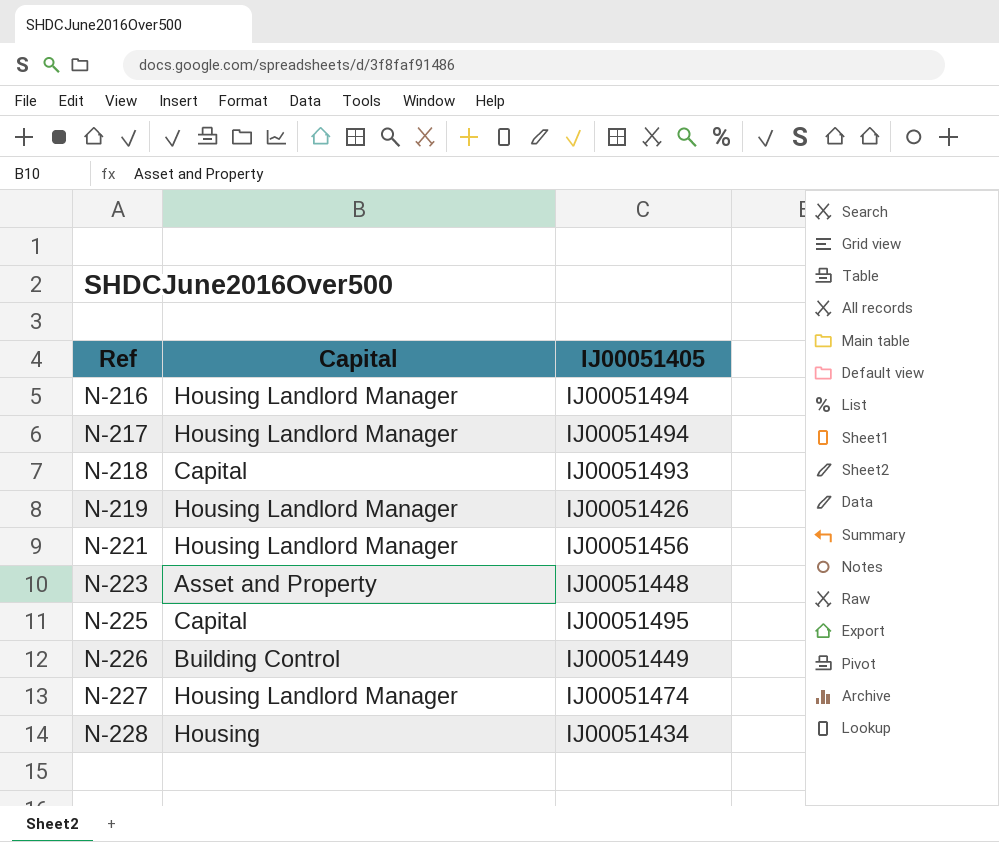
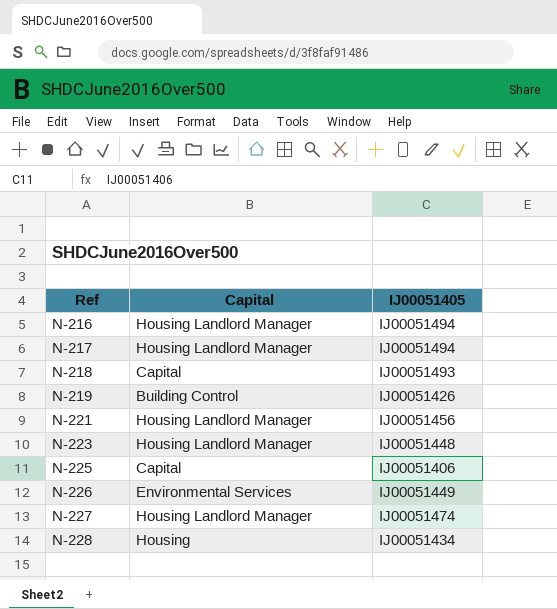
N-219 | Capital: Housing Landlord Manager -> Building Control
N-223 | Capital: Asset and Property -> Housing Landlord Manager
N-225 | IJ00051405: IJ00051495 -> IJ00051406
N-226 | Capital: Building Control -> Environmental Services

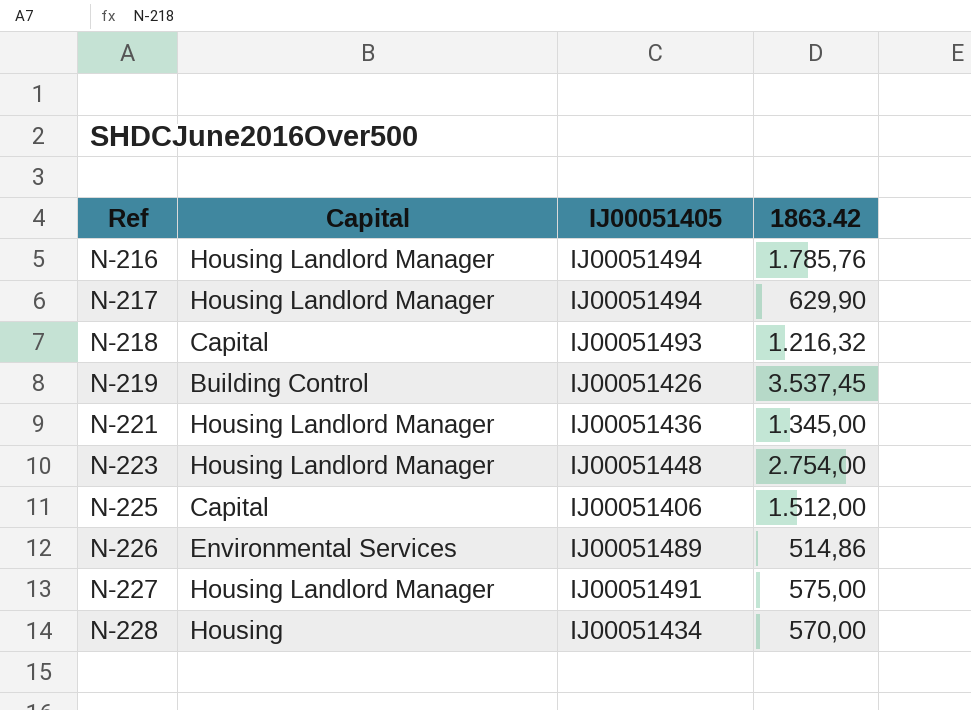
column 1863.42 | position: none -> 4
N-221 | IJ00051405: IJ00051456 -> IJ00051436
N-226 | IJ00051405: IJ00051449 -> IJ00051489
N-227 | IJ00051405: IJ00051474 -> IJ00051491

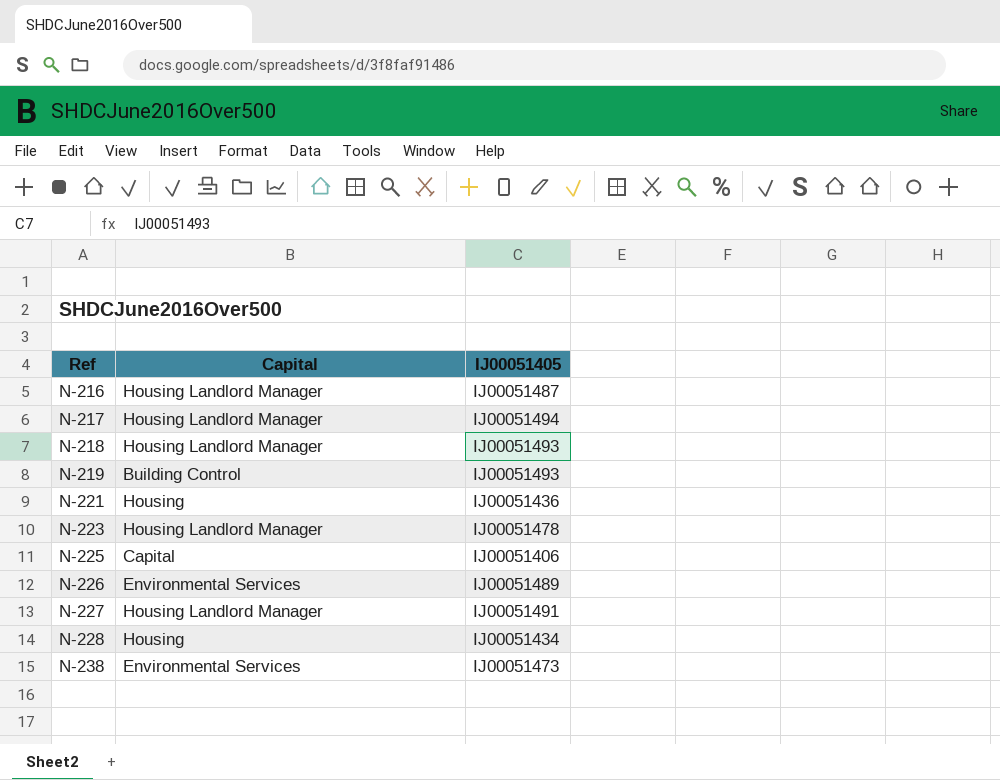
column 1863.42 | position: 4 -> none
N-216 | IJ00051405: IJ00051494 -> IJ00051487
N-218 | Capital: Capital -> Housing Landlord Manager
N-219 | IJ00051405: IJ00051426 -> IJ00051493
N-221 | Capital: Housing Landlord Manager -> Housing
N-223 | IJ00051405: IJ00051448 -> IJ00051478
row N-238: none -> Environmental Services | IJ00051473

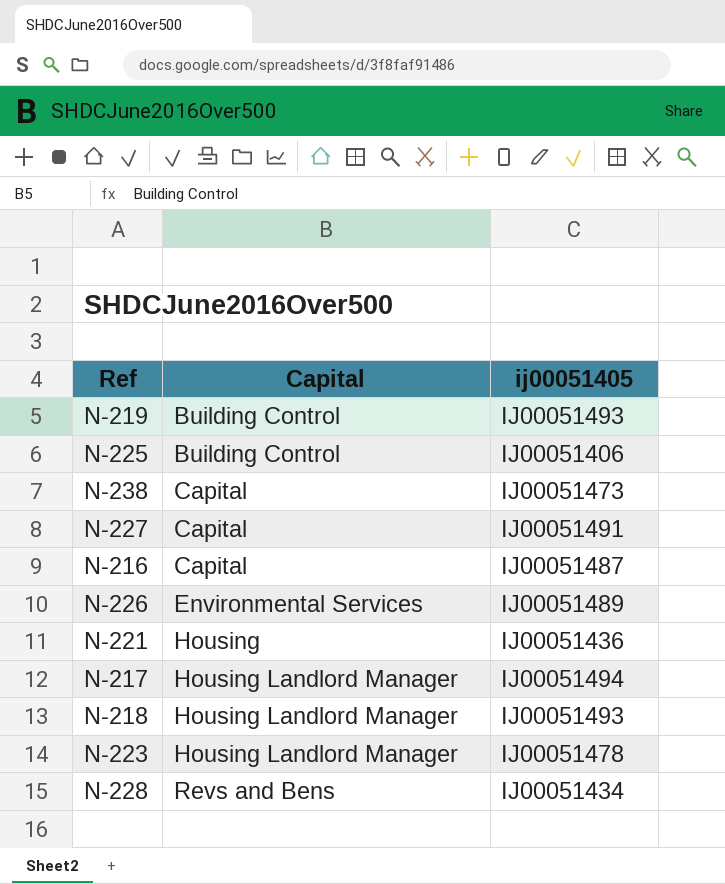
row order: Ref ascending -> Capital ascending
column name: IJ00051405 -> ij00051405
N-225 | Capital: Capital -> Building Control
N-238 | Capital: Environmental Services -> Capital
N-227 | Capital: Housing Landlord Manager -> Capital
N-216 | Capital: Housing Landlord Manager -> Capital
N-228 | Capital: Housing -> Revs and Bens

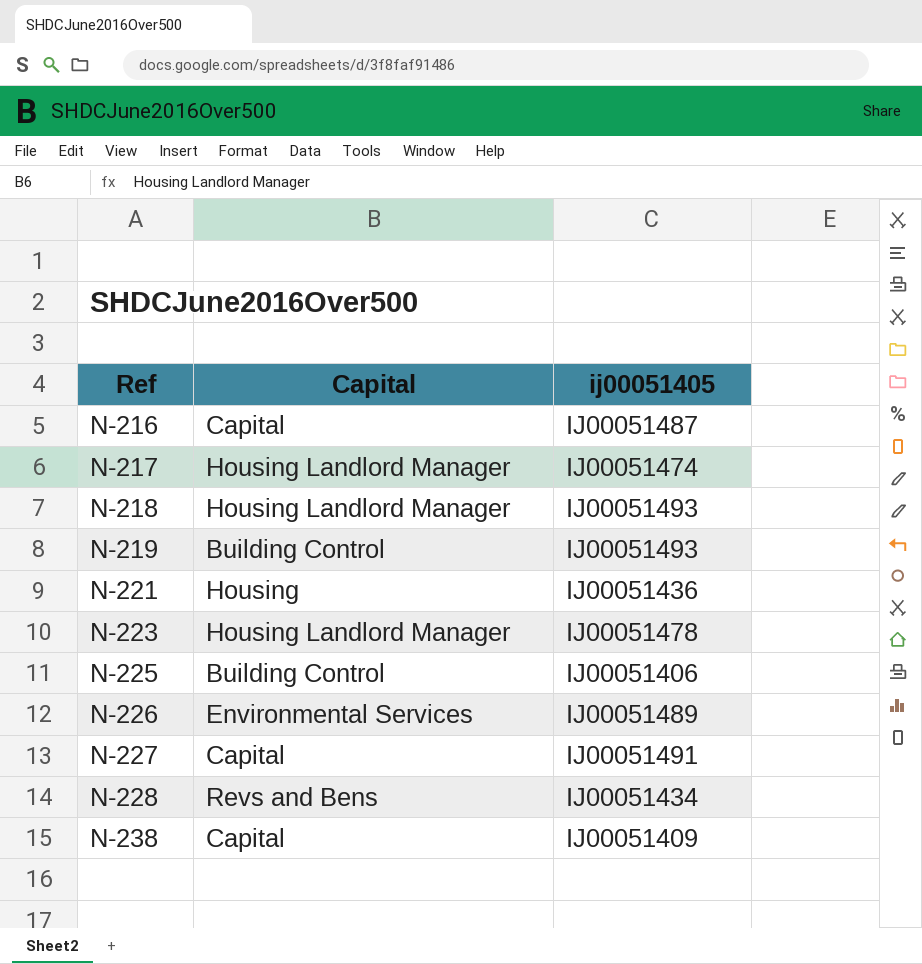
row order: Capital ascending -> Ref ascending
N-217 | ij00051405: IJ00051494 -> IJ00051474
N-238 | ij00051405: IJ00051473 -> IJ00051409

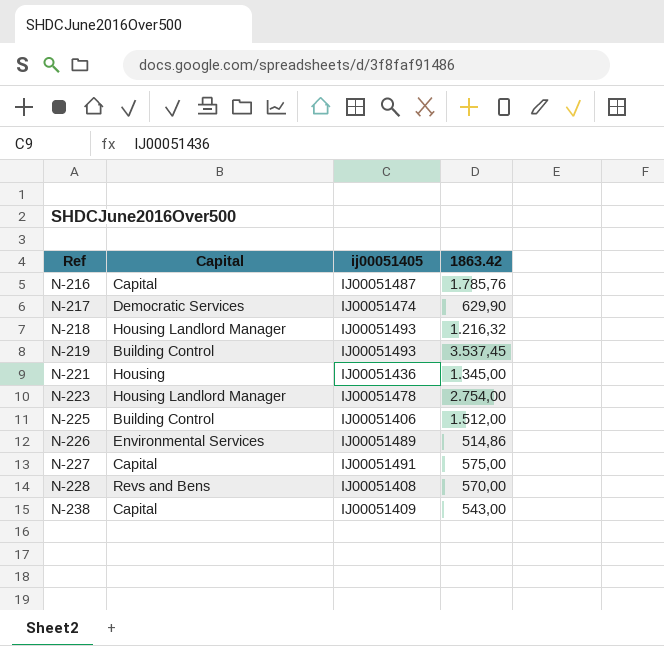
column 1863.42 | position: none -> 4
N-217 | Capital: Housing Landlord Manager -> Democratic Services
N-228 | ij00051405: IJ00051434 -> IJ00051408

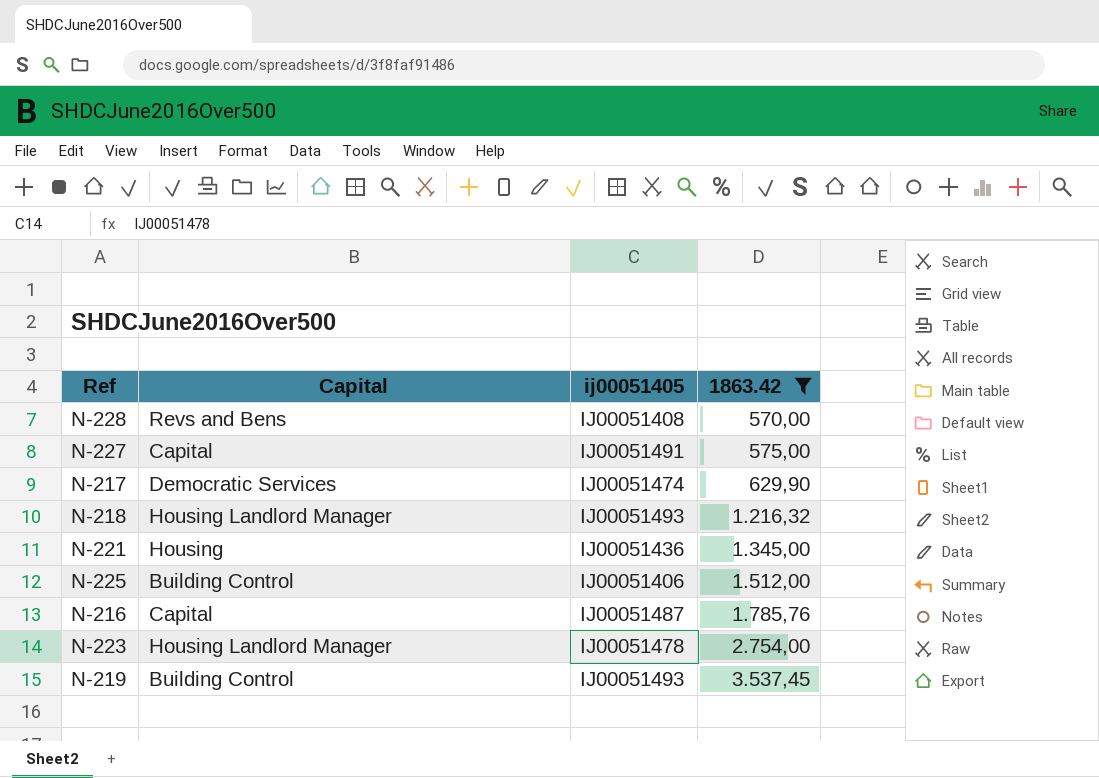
filter: none -> 1863.42 >= 570,00
row order: Ref ascending -> 1863.42 ascending

